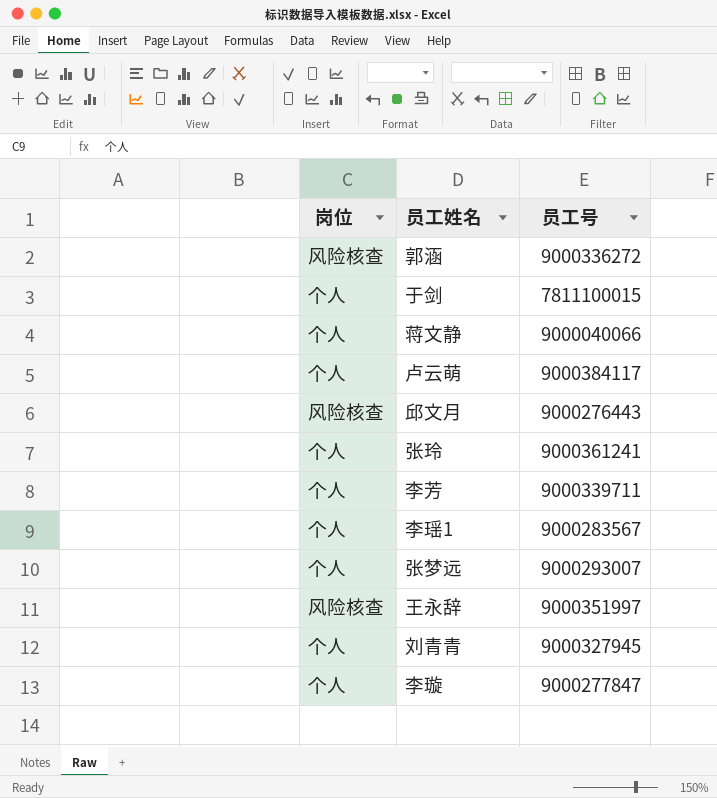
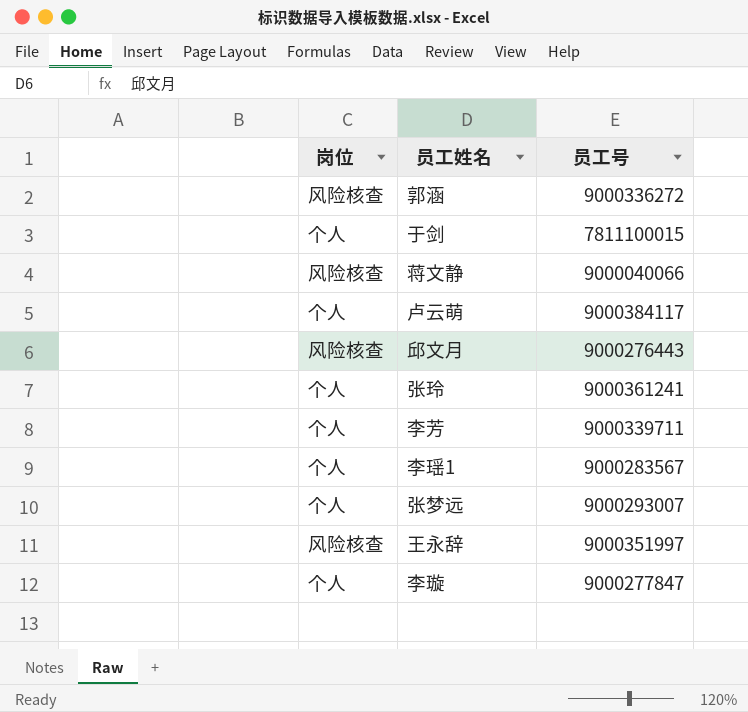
row 刘青青: 个人 | 9000327945 -> none
蒋文静 | 岗位: 个人 -> 风险核查

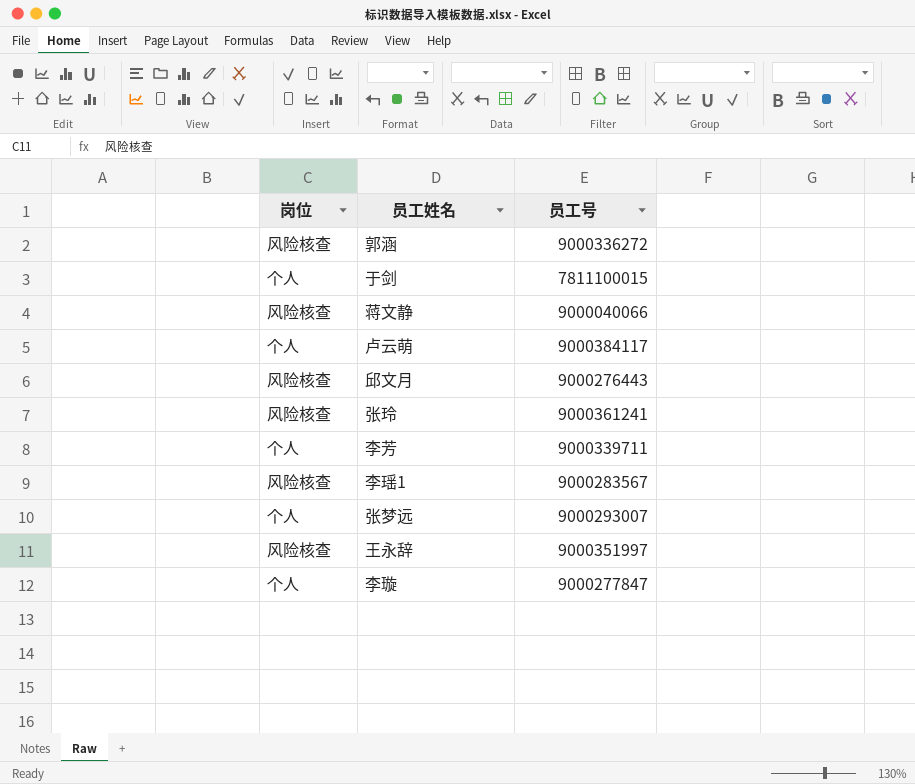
张玲 | 岗位: 个人 -> 风险核查
李瑶1 | 岗位: 个人 -> 风险核查

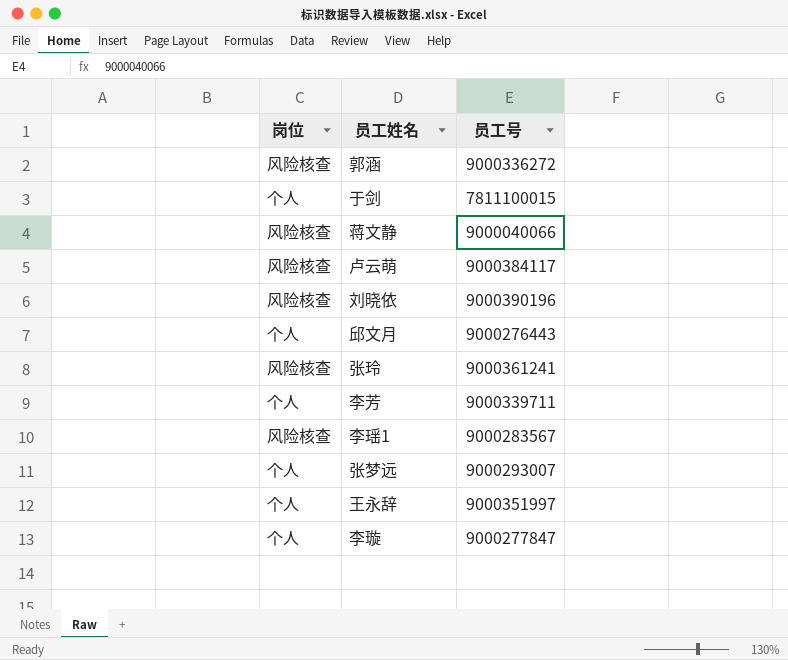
卢云萌 | 岗位: 个人 -> 风险核查
row 刘晓依: none -> 风险核查 | 9000390196
邱文月 | 岗位: 风险核查 -> 个人
王永辞 | 岗位: 风险核查 -> 个人

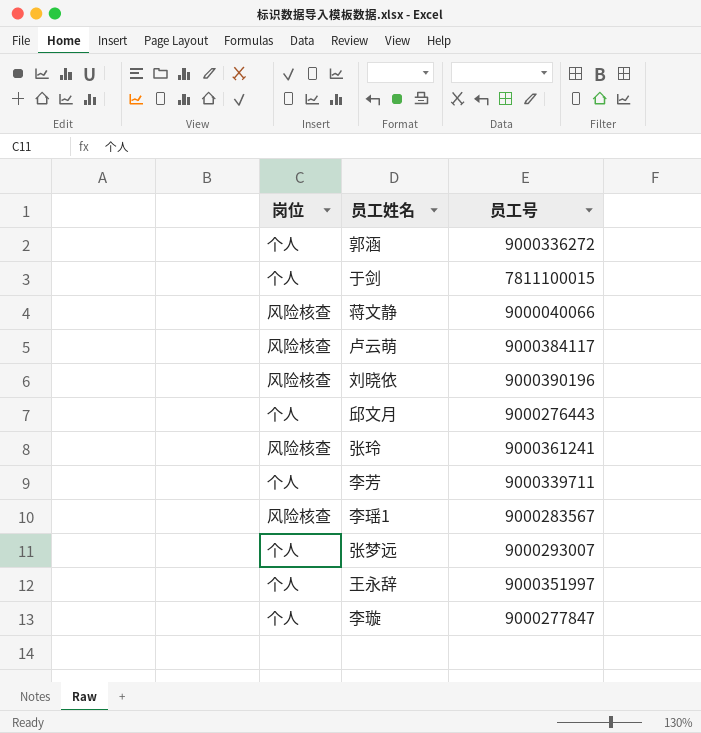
郭涵 | 岗位: 风险核查 -> 个人

